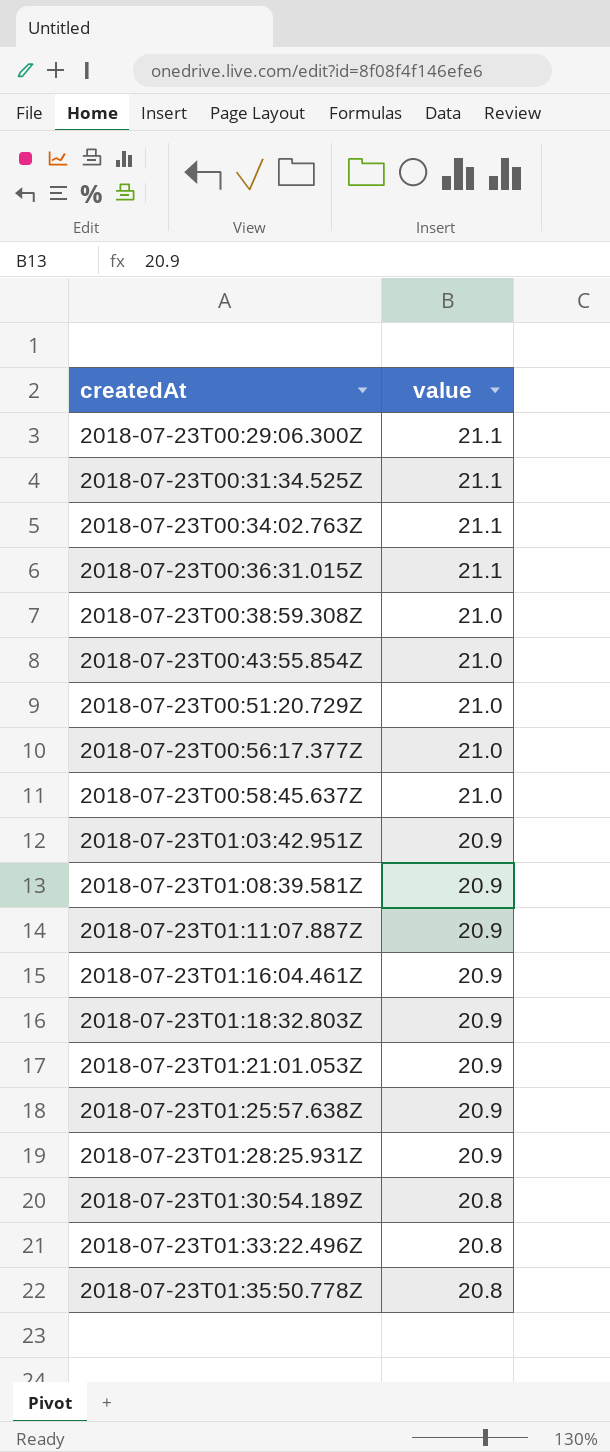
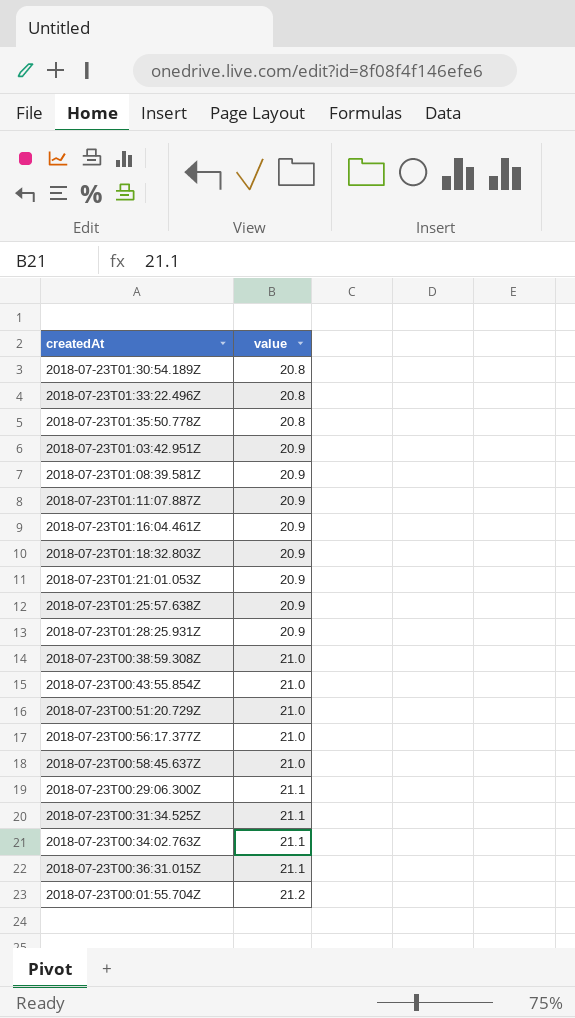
row order: createdAt ascending -> value ascending
row 2018-07-23T00:01:55.704Z: none -> 21.2

